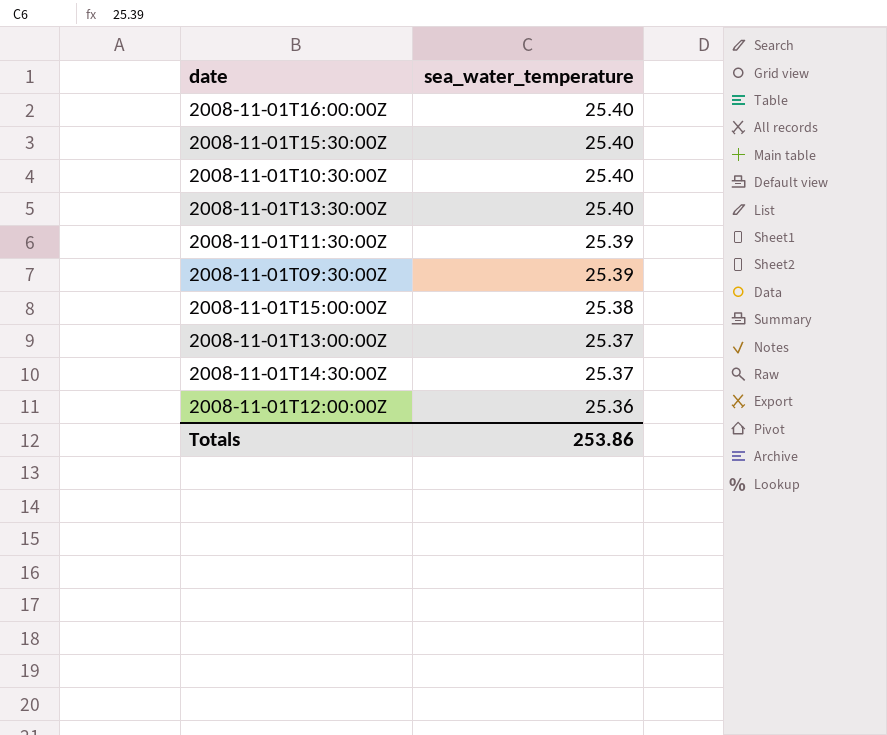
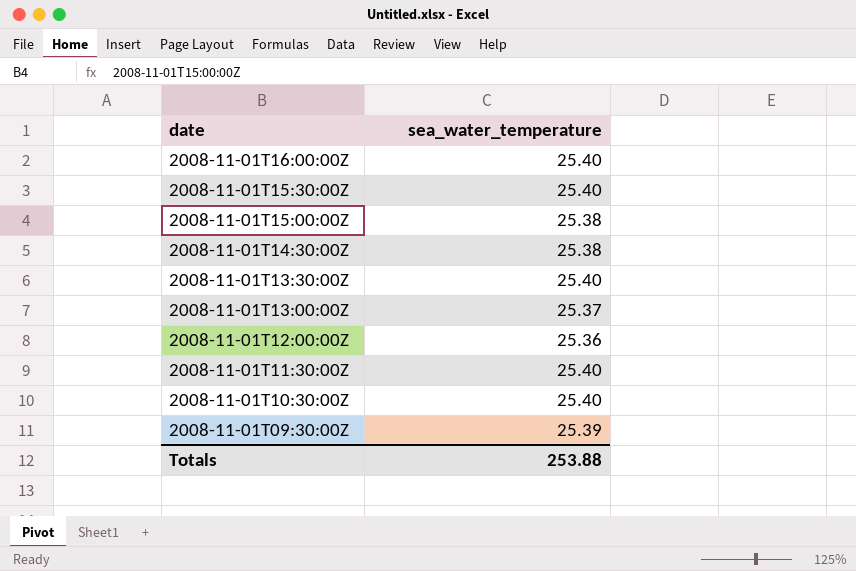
row order: sea_water_temperature descending -> date descending
2008-11-01T14:30:00Z | sea_water_temperature: 25.37 -> 25.38
2008-11-01T11:30:00Z | sea_water_temperature: 25.39 -> 25.40
Totals | sea_water_temperature: 253.86 -> 253.88

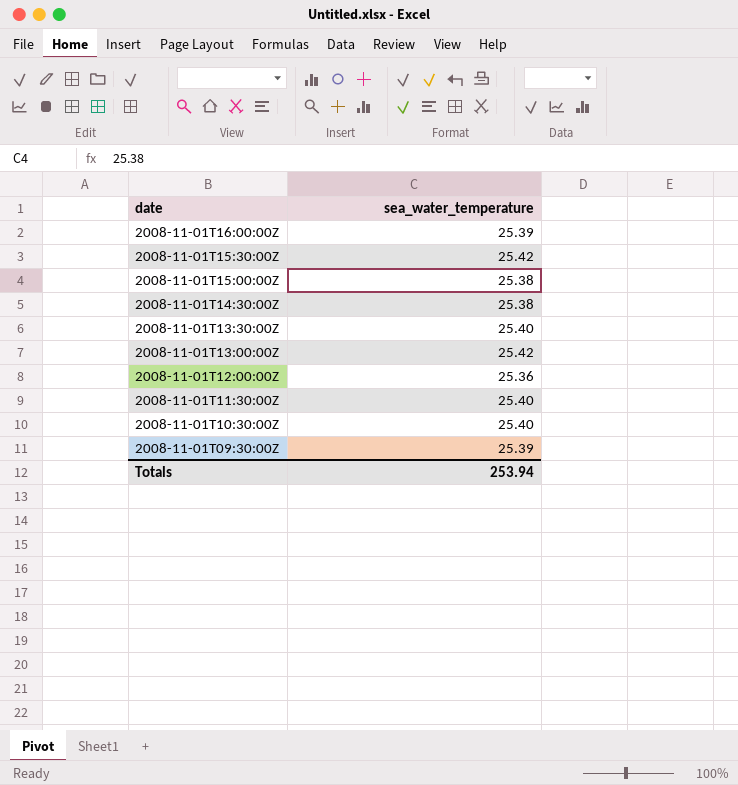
2008-11-01T16:00:00Z | sea_water_temperature: 25.40 -> 25.39
2008-11-01T15:30:00Z | sea_water_temperature: 25.40 -> 25.42
2008-11-01T13:00:00Z | sea_water_temperature: 25.37 -> 25.42
Totals | sea_water_temperature: 253.88 -> 253.94

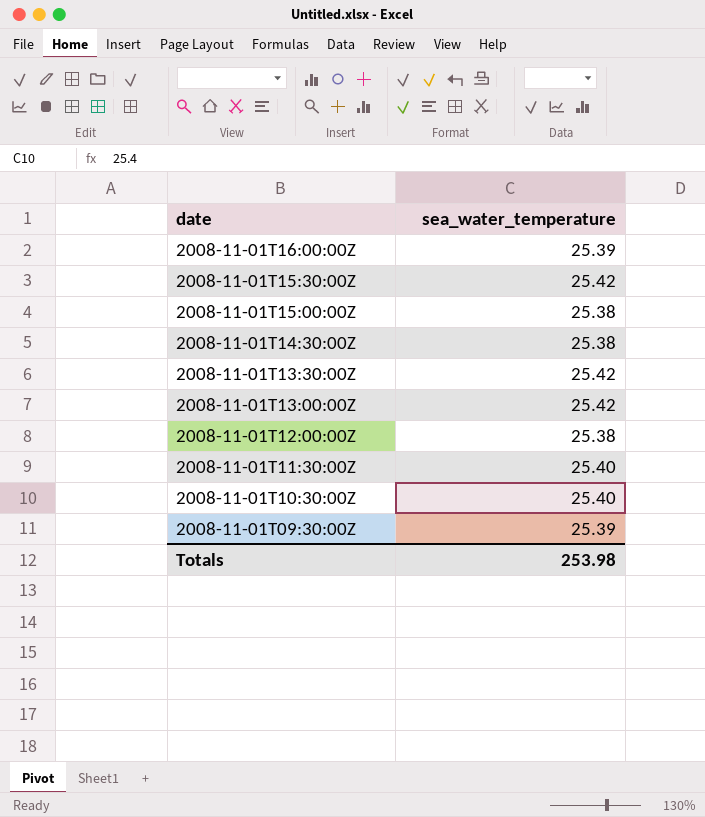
2008-11-01T13:30:00Z | sea_water_temperature: 25.40 -> 25.42
2008-11-01T12:00:00Z | sea_water_temperature: 25.36 -> 25.38
Totals | sea_water_temperature: 253.94 -> 253.98

